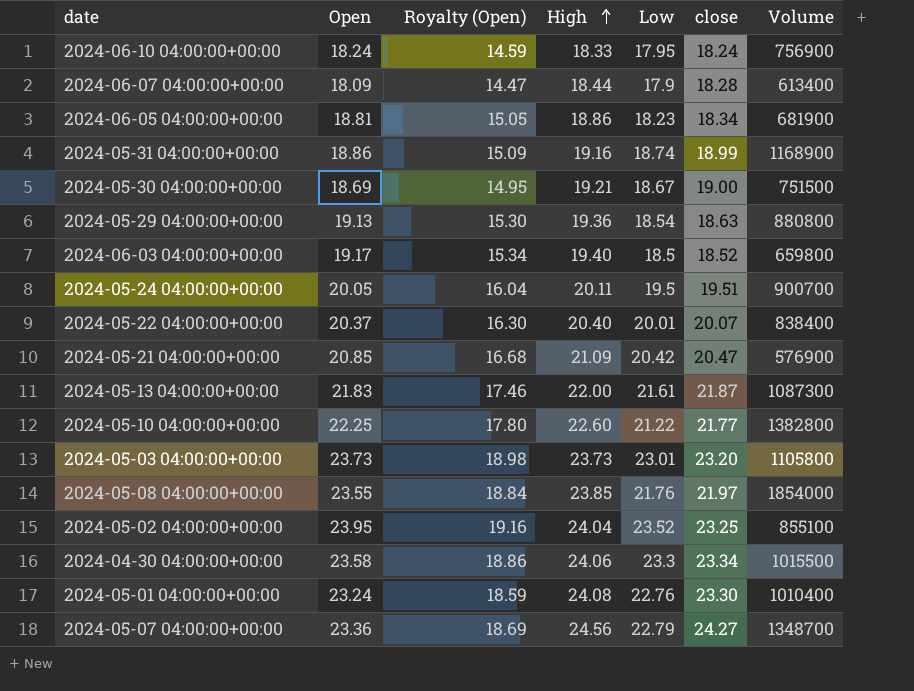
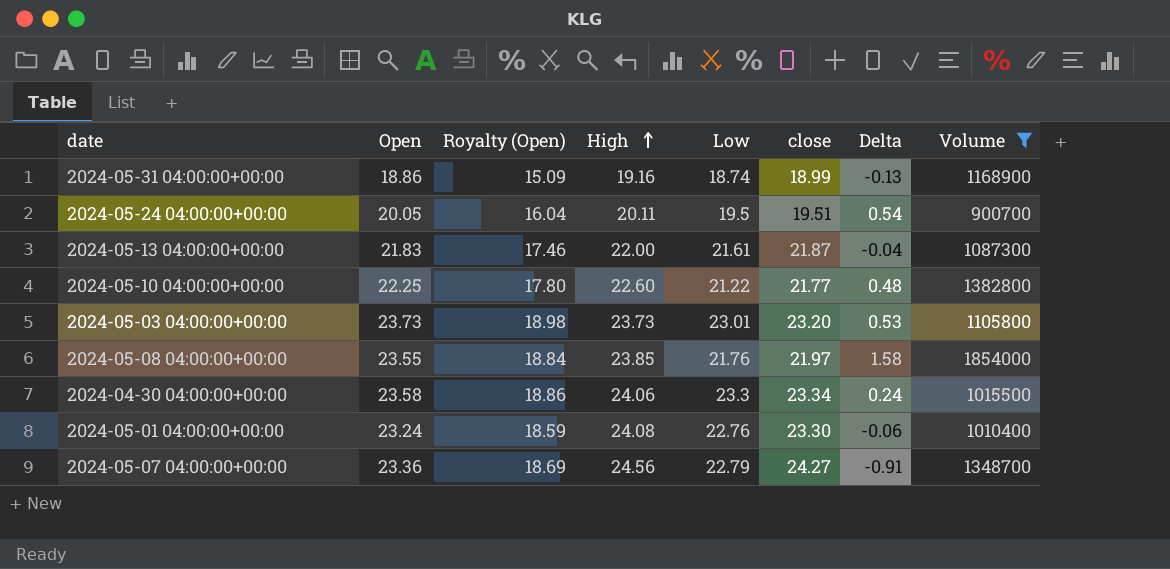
filter: none -> Volume >= 900700
column Delta | formula: none -> [Open] - [close]

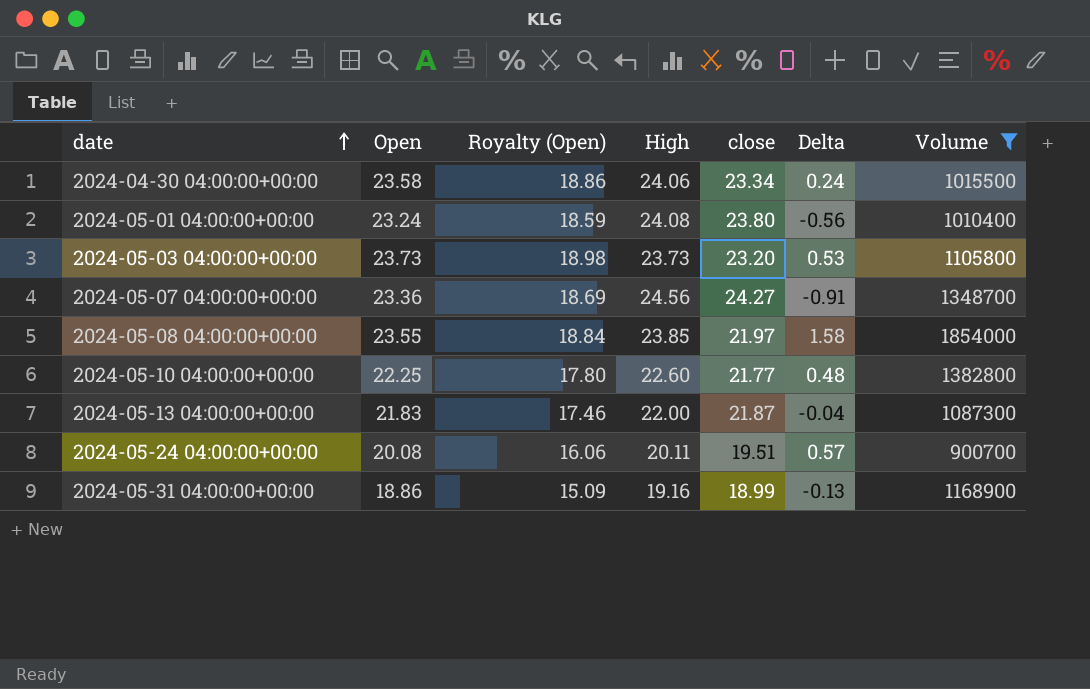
row order: High ascending -> date ascending
column Low | position: 5 -> none
2024-05-01 04:00:00+00:00 | close: 23.30 -> 23.80
2024-05-01 04:00:00+00:00 | Delta: -0.06 -> -0.56
2024-05-24 04:00:00+00:00 | Open: 20.05 -> 20.08
2024-05-24 04:00:00+00:00 | Royalty (Open): 16.04 -> 16.06
2024-05-24 04:00:00+00:00 | Delta: 0.54 -> 0.57

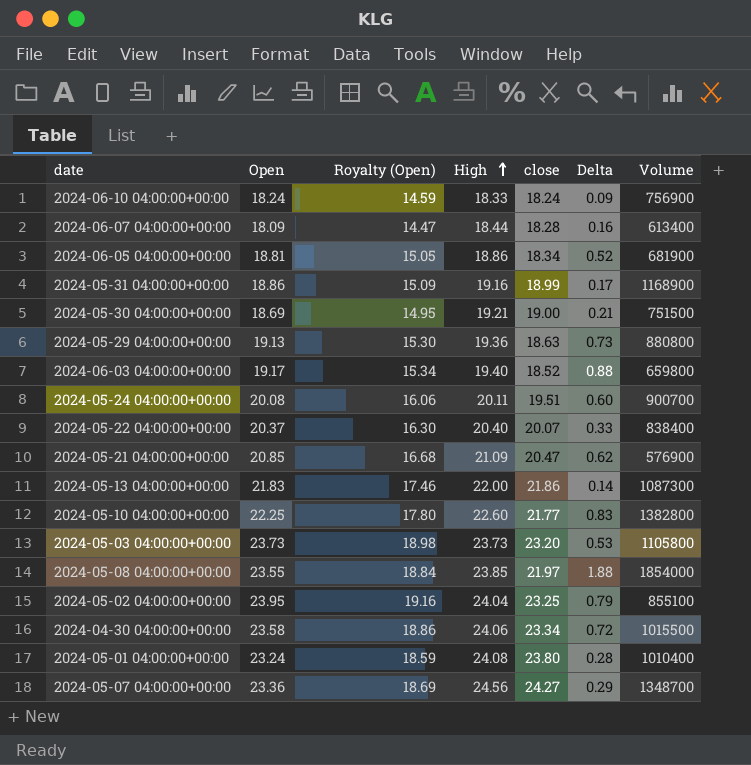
filter: Volume >= 900700 -> none
row order: date ascending -> High ascending
column Delta | formula: [Open] - [close] -> [High] - [close]
2024-05-13 04:00:00+00:00 | close: 21.87 -> 21.86

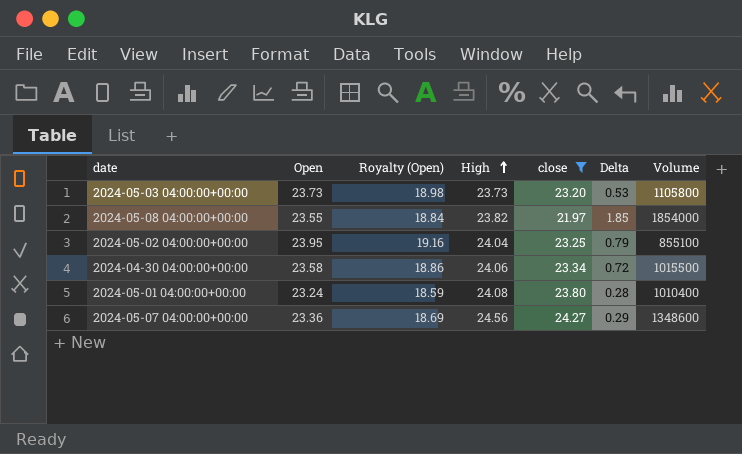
filter: none -> close >= 21.97
2024-05-08 04:00:00+00:00 | High: 23.85 -> 23.82
2024-05-08 04:00:00+00:00 | Delta: 1.88 -> 1.85
2024-05-07 04:00:00+00:00 | Volume: 1348700 -> 1348600

